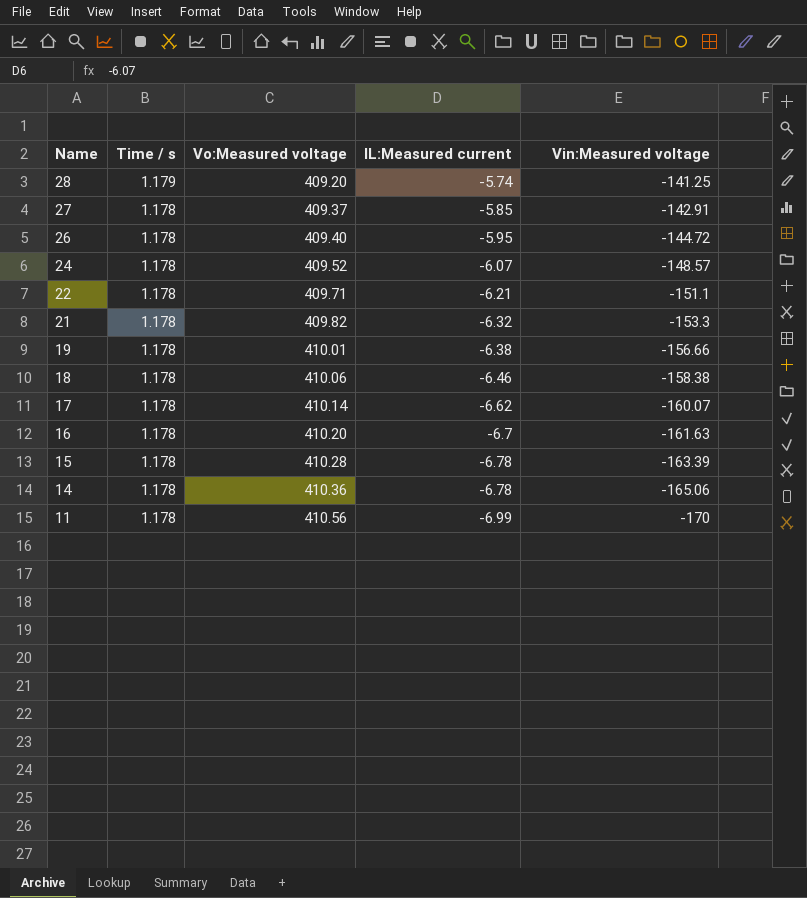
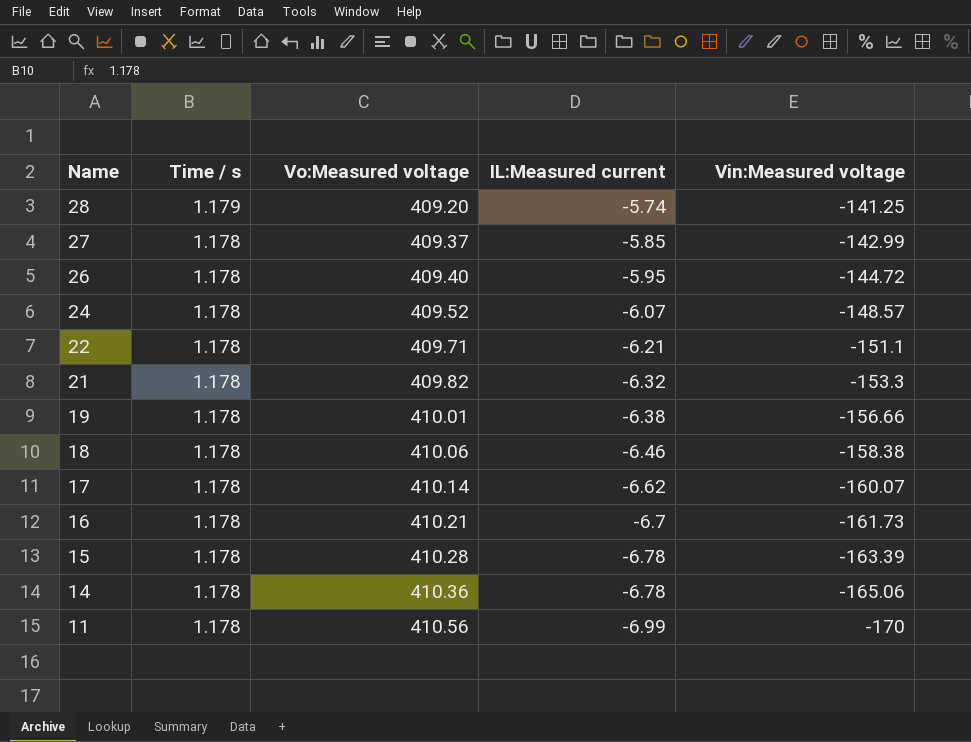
27 | Vin:Measured voltage: -142.91 -> -142.99
16 | Vo:Measured voltage: 410.20 -> 410.21
16 | Vin:Measured voltage: -161.63 -> -161.73

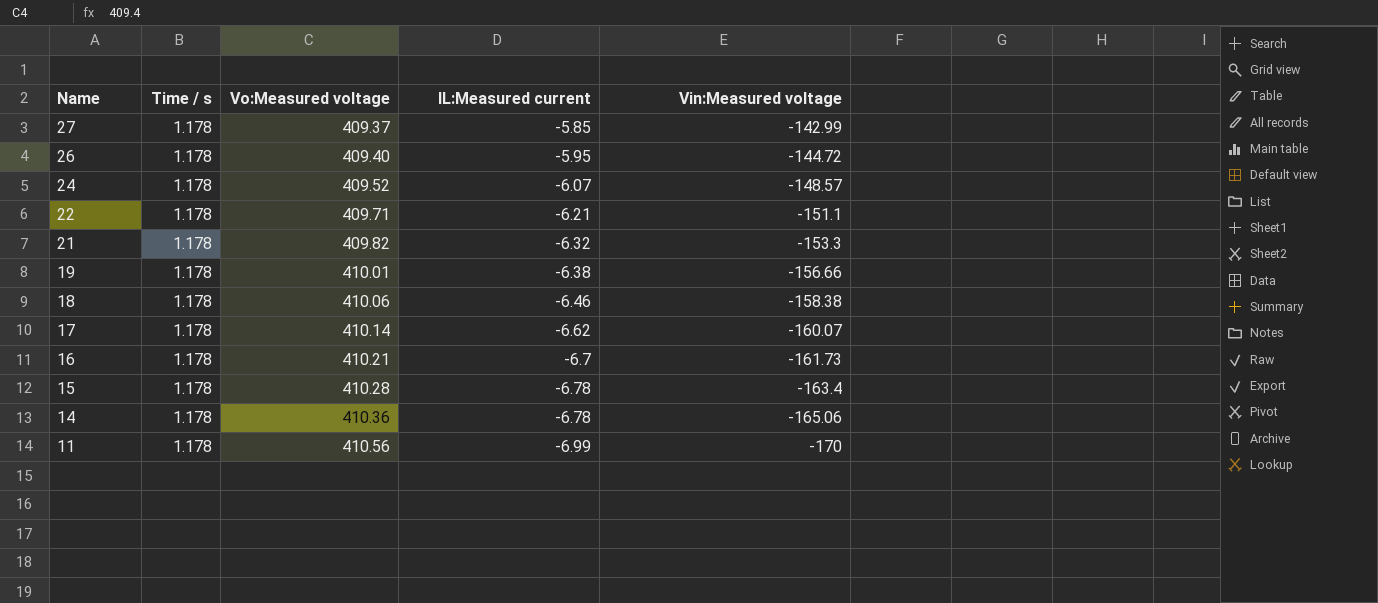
row 28: 1.179 | 409.20 | -5.74 | -141.25 -> none
15 | Vin:Measured voltage: -163.39 -> -163.4

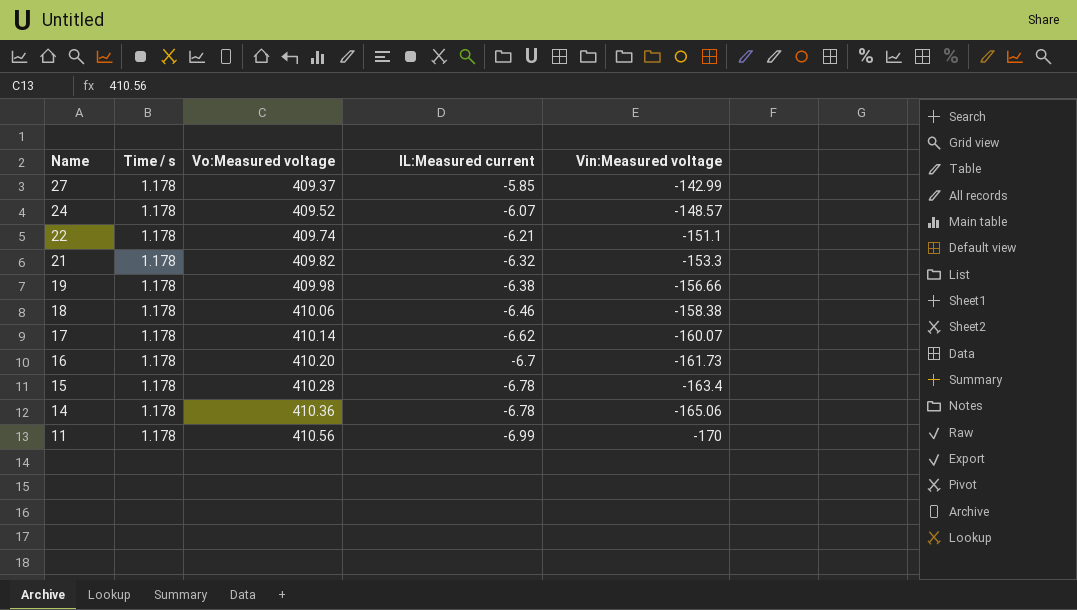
row 26: 1.178 | 409.40 | -5.95 | -144.72 -> none
22 | Vo:Measured voltage: 409.71 -> 409.74
19 | Vo:Measured voltage: 410.01 -> 409.98
16 | Vo:Measured voltage: 410.21 -> 410.20

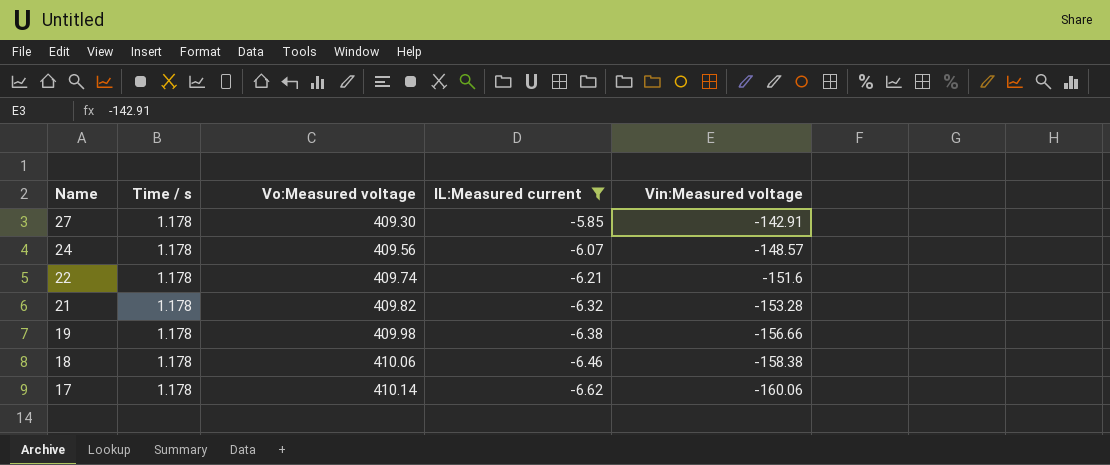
filter: none -> IL:Measured current >= -6.62
27 | Vo:Measured voltage: 409.37 -> 409.30
27 | Vin:Measured voltage: -142.99 -> -142.91
24 | Vo:Measured voltage: 409.52 -> 409.56
22 | Vin:Measured voltage: -151.1 -> -151.6
21 | Vin:Measured voltage: -153.3 -> -153.28
17 | Vin:Measured voltage: -160.07 -> -160.06

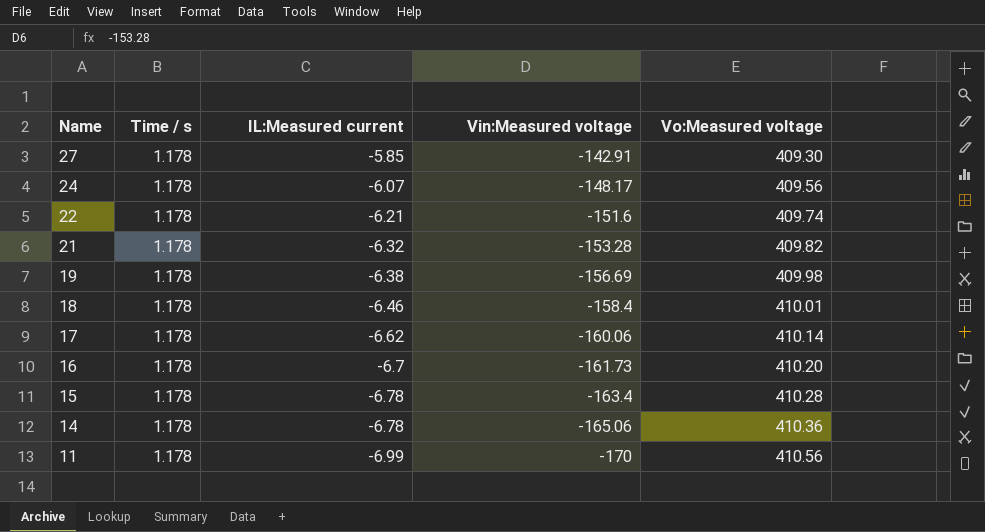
filter: IL:Measured current >= -6.62 -> none
column Vo:Measured voltage | position: 3 -> 5
24 | Vin:Measured voltage: -148.57 -> -148.17
19 | Vin:Measured voltage: -156.66 -> -156.69
18 | Vin:Measured voltage: -158.38 -> -158.4
18 | Vo:Measured voltage: 410.06 -> 410.01

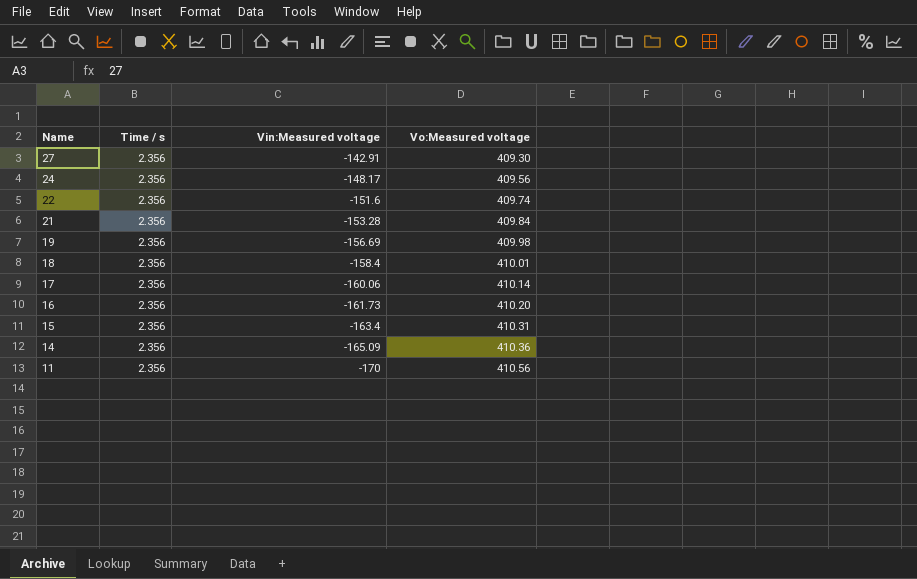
column IL:Measured current | position: 3 -> none
27 | Time / s: 1.178 -> 2.356
24 | Time / s: 1.178 -> 2.356
22 | Time / s: 1.178 -> 2.356
21 | Time / s: 1.178 -> 2.356
21 | Vo:Measured voltage: 409.82 -> 409.84
19 | Time / s: 1.178 -> 2.356
18 | Time / s: 1.178 -> 2.356
17 | Time / s: 1.178 -> 2.356
16 | Time / s: 1.178 -> 2.356
15 | Time / s: 1.178 -> 2.356
15 | Vo:Measured voltage: 410.28 -> 410.31
14 | Time / s: 1.178 -> 2.356
14 | Vin:Measured voltage: -165.06 -> -165.09
11 | Time / s: 1.178 -> 2.356

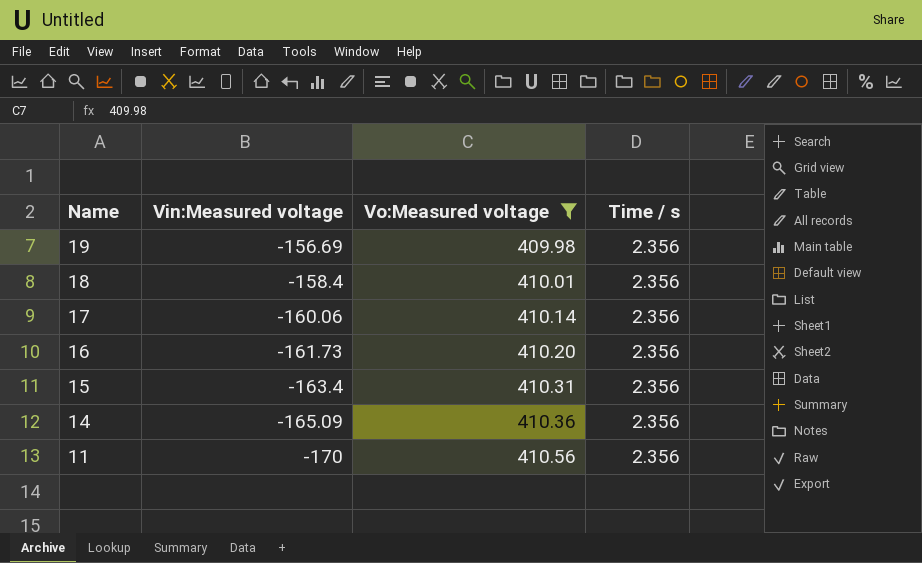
filter: none -> Vo:Measured voltage >= 409.98
column Time / s | position: 2 -> 4

